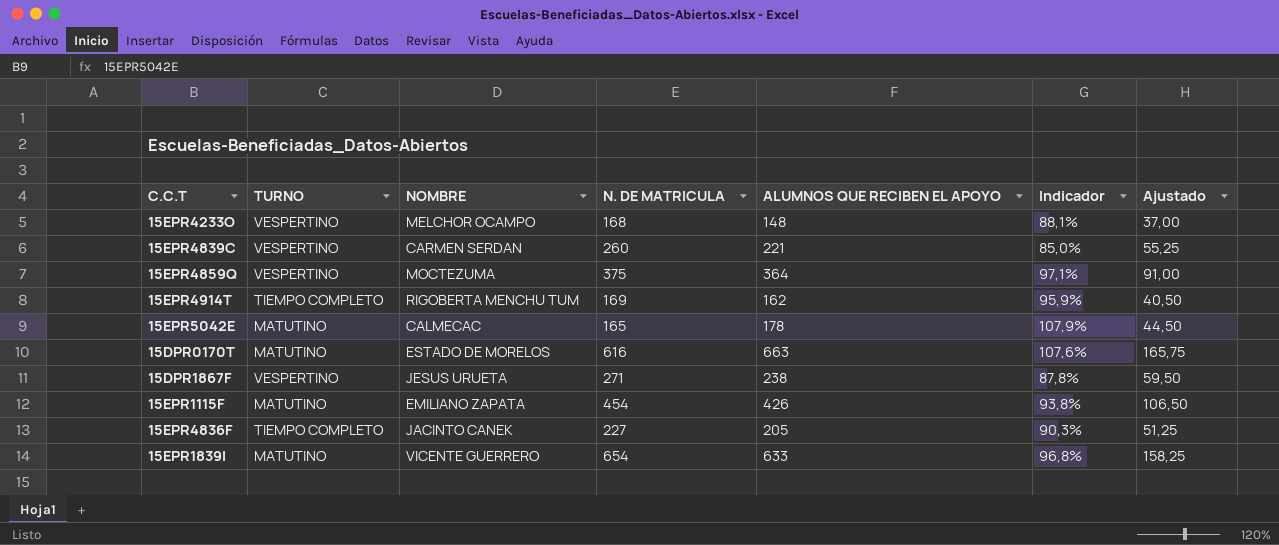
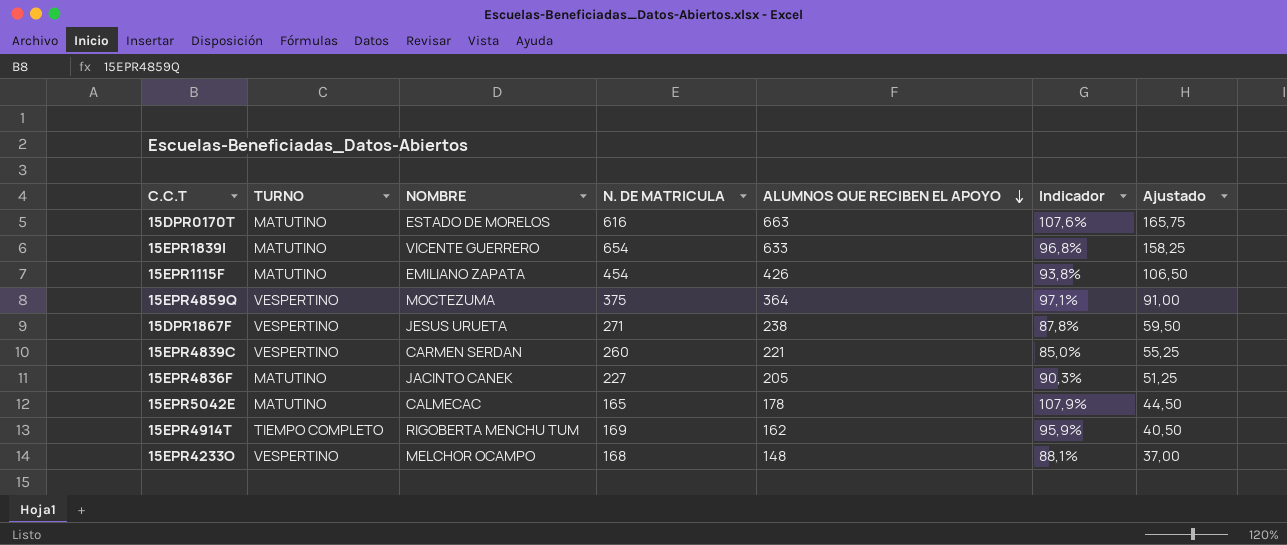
row order: none -> ALUMNOS QUE RECIBEN EL APOYO descending
15EPR4836F | TURNO: TIEMPO COMPLETO -> MATUTINO

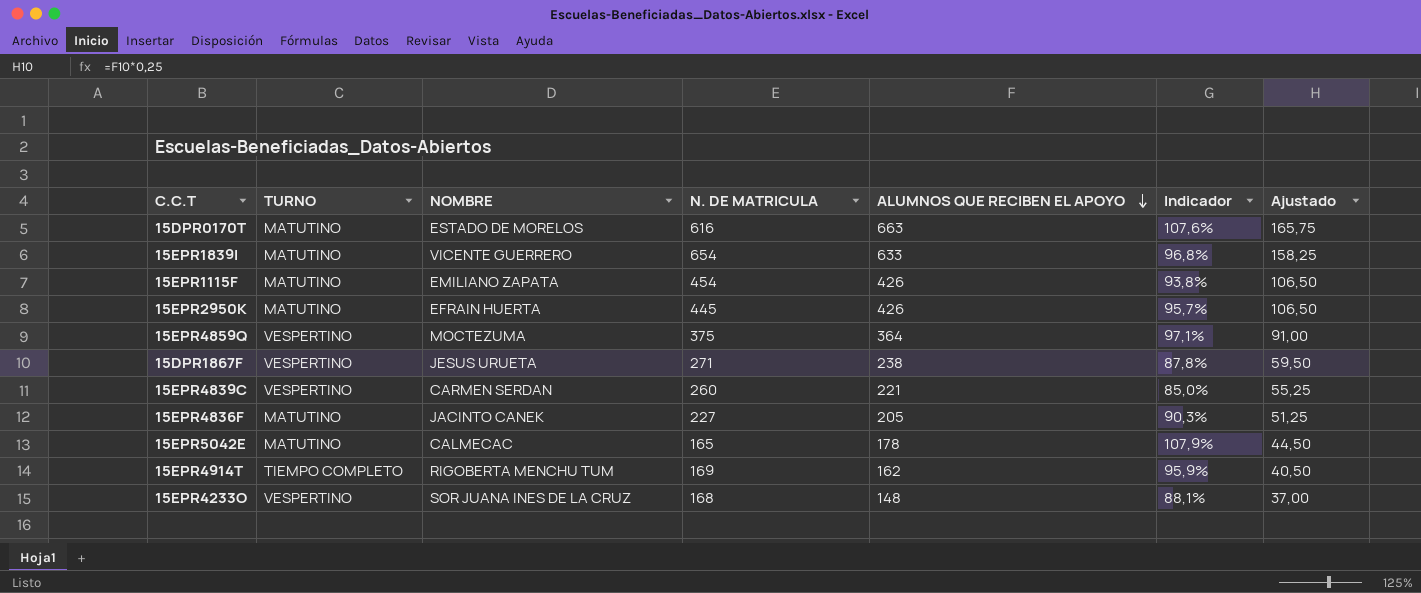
row 15EPR2950K: none -> MATUTINO | EFRAIN HUERTA | 445 | 426 | 95,7% | 106,50
15EPR4233O | NOMBRE: MELCHOR OCAMPO -> SOR JUANA INES DE LA CRUZ

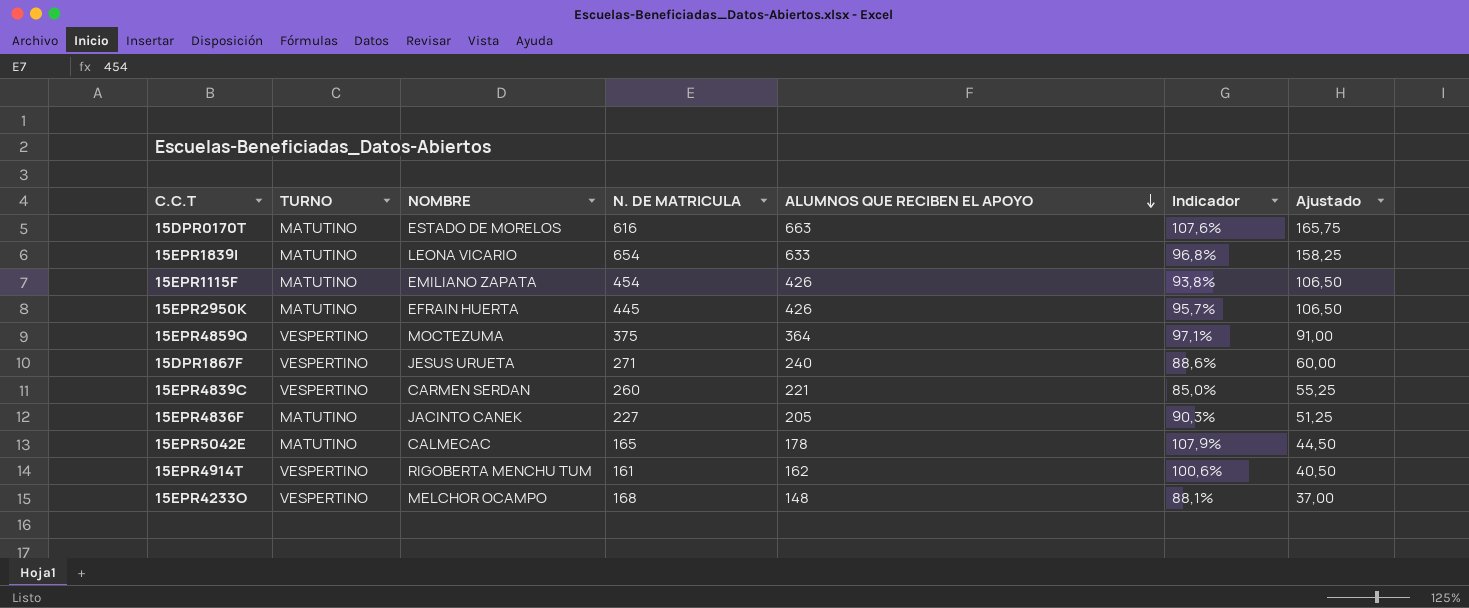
15EPR1839I | NOMBRE: VICENTE GUERRERO -> LEONA VICARIO
15DPR1867F | ALUMNOS QUE RECIBEN EL APOYO: 238 -> 240
15DPR1867F | Indicador: 87,8% -> 88,6%
15DPR1867F | Ajustado: 59,50 -> 60,00
15EPR4914T | TURNO: TIEMPO COMPLETO -> VESPERTINO
15EPR4914T | N. DE MATRICULA: 169 -> 161
15EPR4914T | Indicador: 95,9% -> 100,6%
15EPR4233O | NOMBRE: SOR JUANA INES DE LA CRUZ -> MELCHOR OCAMPO

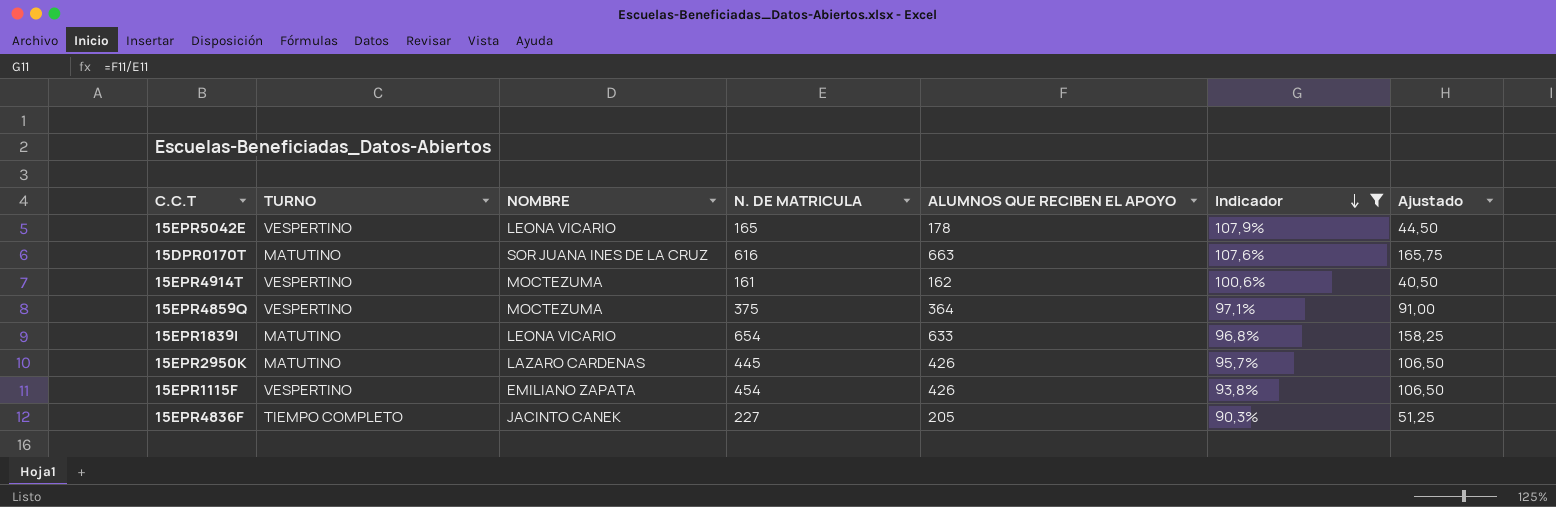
filter: none -> Indicador >= 90,3%
row order: ALUMNOS QUE RECIBEN EL APOYO descending -> Indicador descending
15EPR5042E | TURNO: MATUTINO -> VESPERTINO
15EPR5042E | NOMBRE: CALMECAC -> LEONA VICARIO
15DPR0170T | NOMBRE: ESTADO DE MORELOS -> SOR JUANA INES DE LA CRUZ
15EPR4914T | NOMBRE: RIGOBERTA MENCHU TUM -> MOCTEZUMA
15EPR2950K | NOMBRE: EFRAIN HUERTA -> LAZARO CARDENAS
15EPR1115F | TURNO: MATUTINO -> VESPERTINO
15EPR4836F | TURNO: MATUTINO -> TIEMPO COMPLETO

